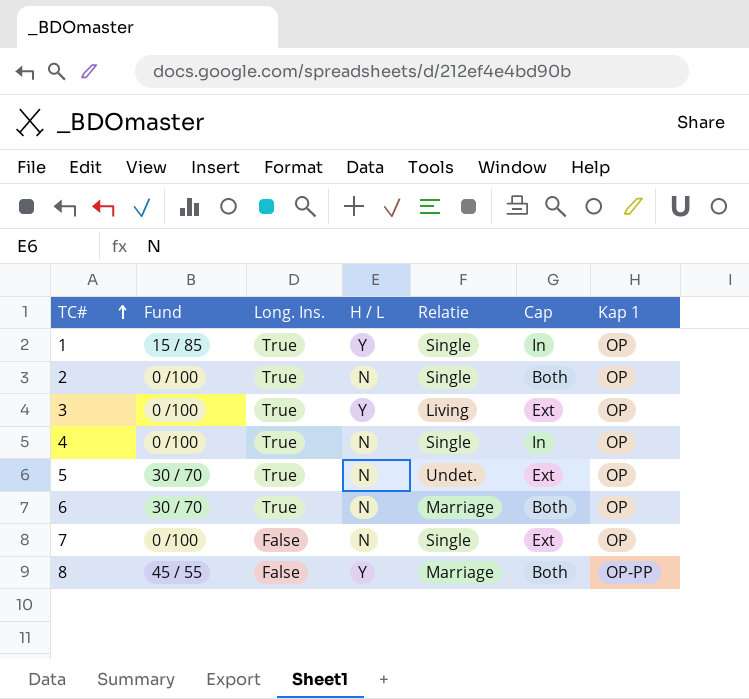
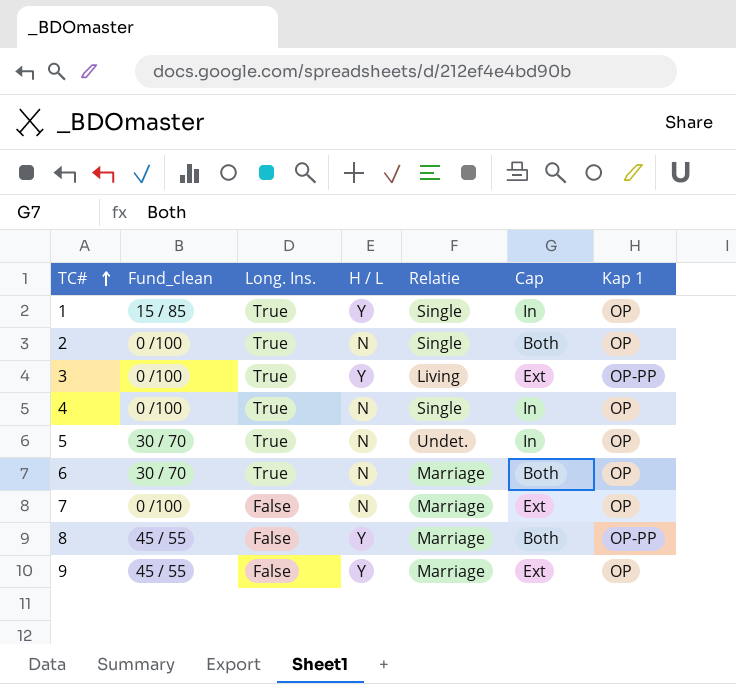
column name: Fund -> Fund_clean
3 | Kap 1: OP -> OP-PP
5 | Cap: Ext -> In
7 | Relatie: Single -> Marriage
row 9: none -> 45 / 55 | False | Y | Marriage | Ext | OP

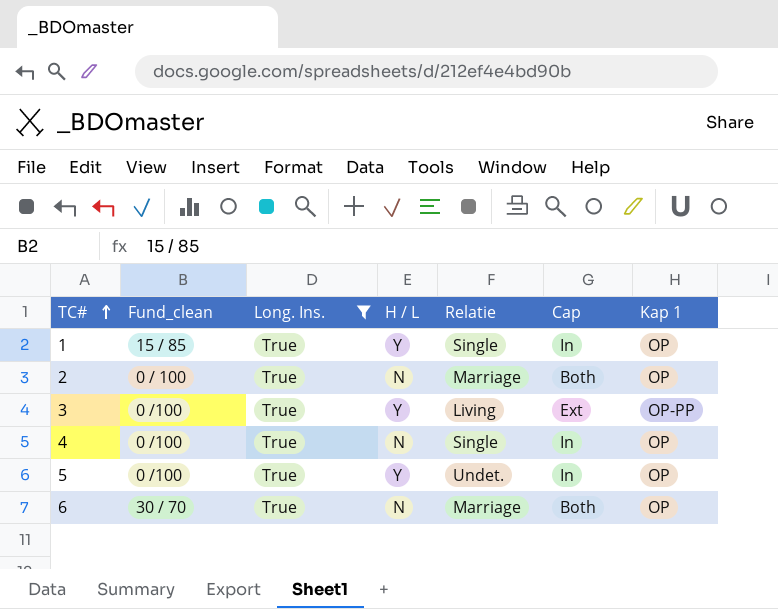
filter: none -> Long. Ins. = True
2 | Fund_clean: 0 /100 -> 0 / 100
2 | Relatie: Single -> Marriage
5 | Fund_clean: 30 / 70 -> 0 /100
5 | H / L: N -> Y

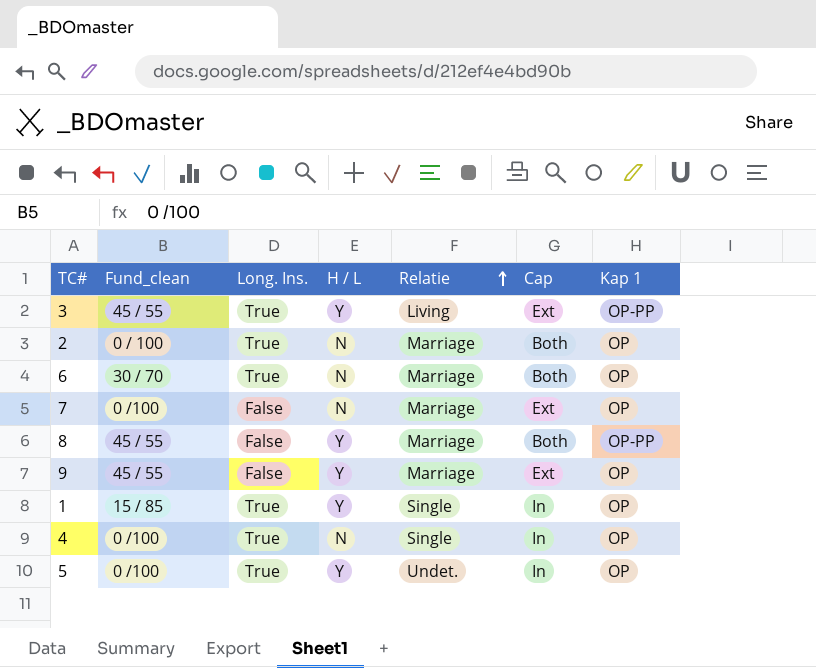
filter: Long. Ins. = True -> none
row order: TC# ascending -> Relatie ascending
3 | Fund_clean: 0 /100 -> 45 / 55

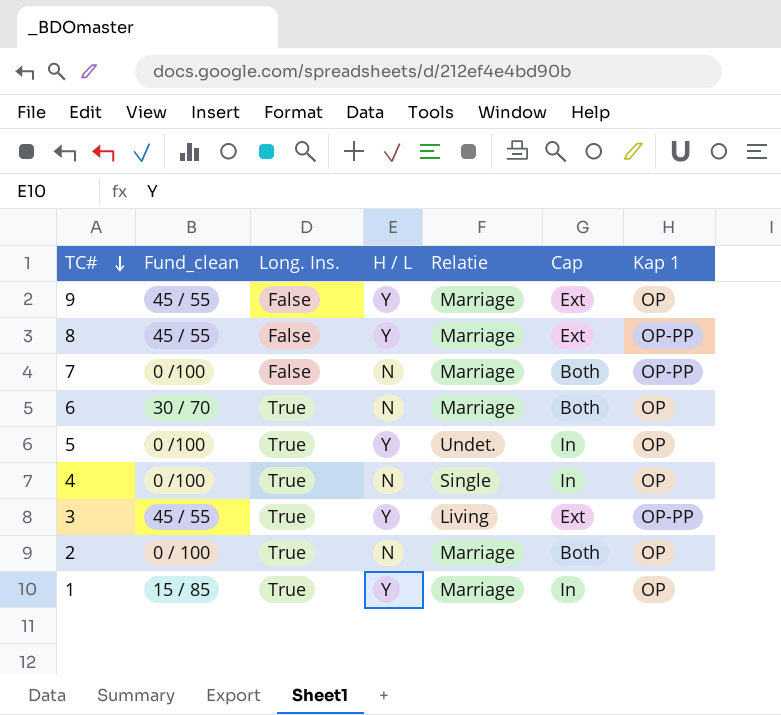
row order: Relatie ascending -> TC# descending
8 | Cap: Both -> Ext
7 | Cap: Ext -> Both
7 | Kap 1: OP -> OP-PP
1 | Relatie: Single -> Marriage

